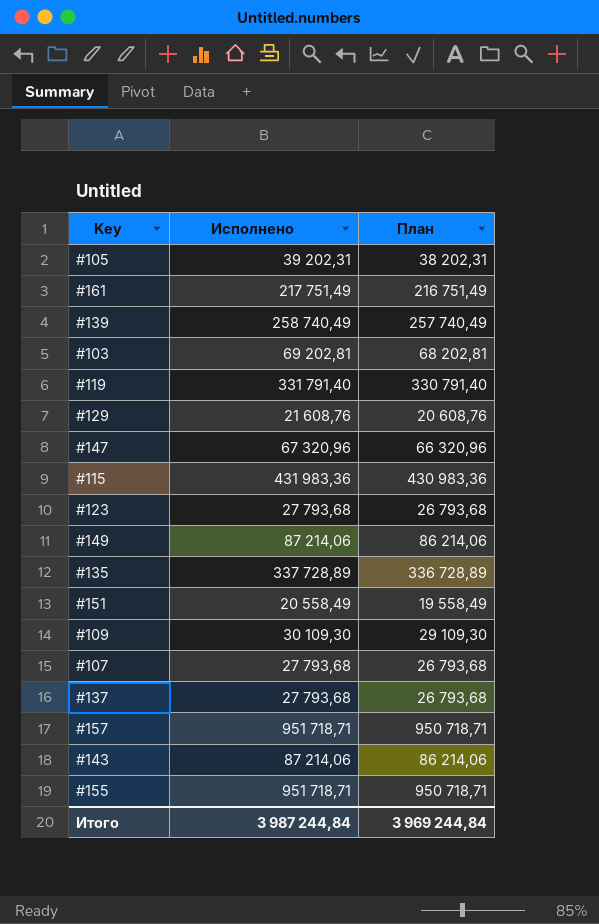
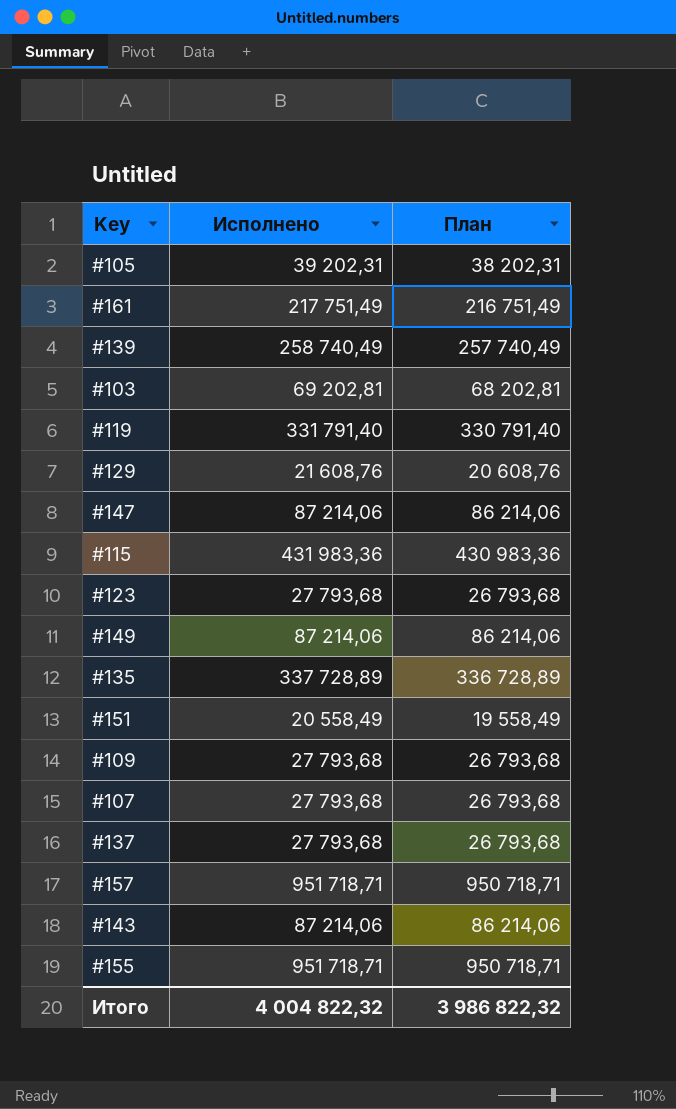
#147 | Исполнено: 67 320,96 -> 87 214,06
#147 | План: 66 320,96 -> 86 214,06
#109 | Исполнено: 30 109,30 -> 27 793,68
#109 | План: 29 109,30 -> 26 793,68
Итого | Исполнено: 3 987 244,84 -> 4 004 822,32
Итого | План: 3 969 244,84 -> 3 986 822,32

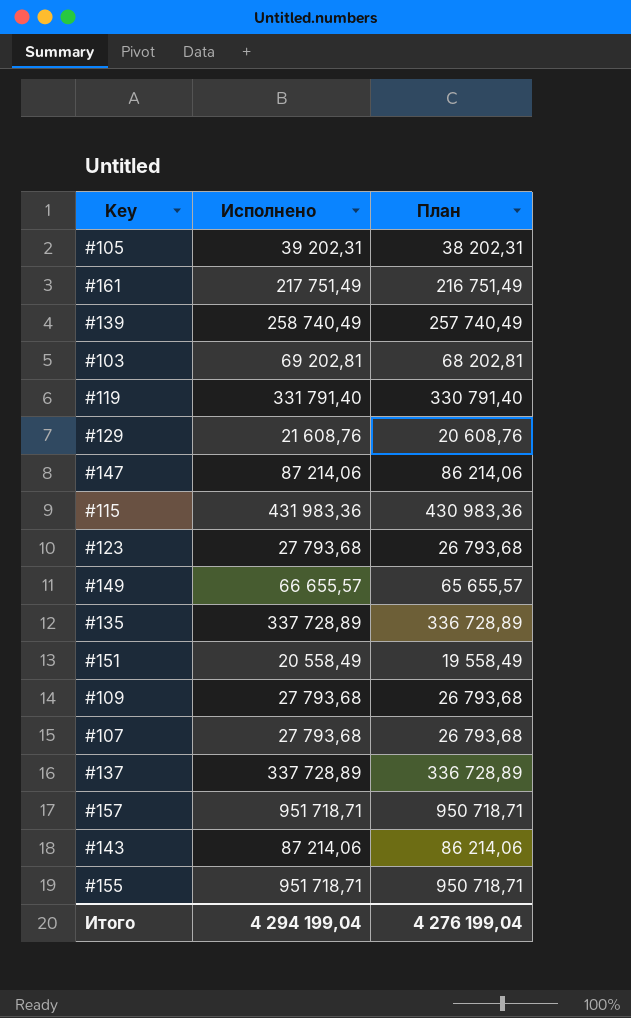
#149 | Исполнено: 87 214,06 -> 66 655,57
#149 | План: 86 214,06 -> 65 655,57
#137 | Исполнено: 27 793,68 -> 337 728,89
#137 | План: 26 793,68 -> 336 728,89
Итого | Исполнено: 4 004 822,32 -> 4 294 199,04
Итого | План: 3 986 822,32 -> 4 276 199,04

